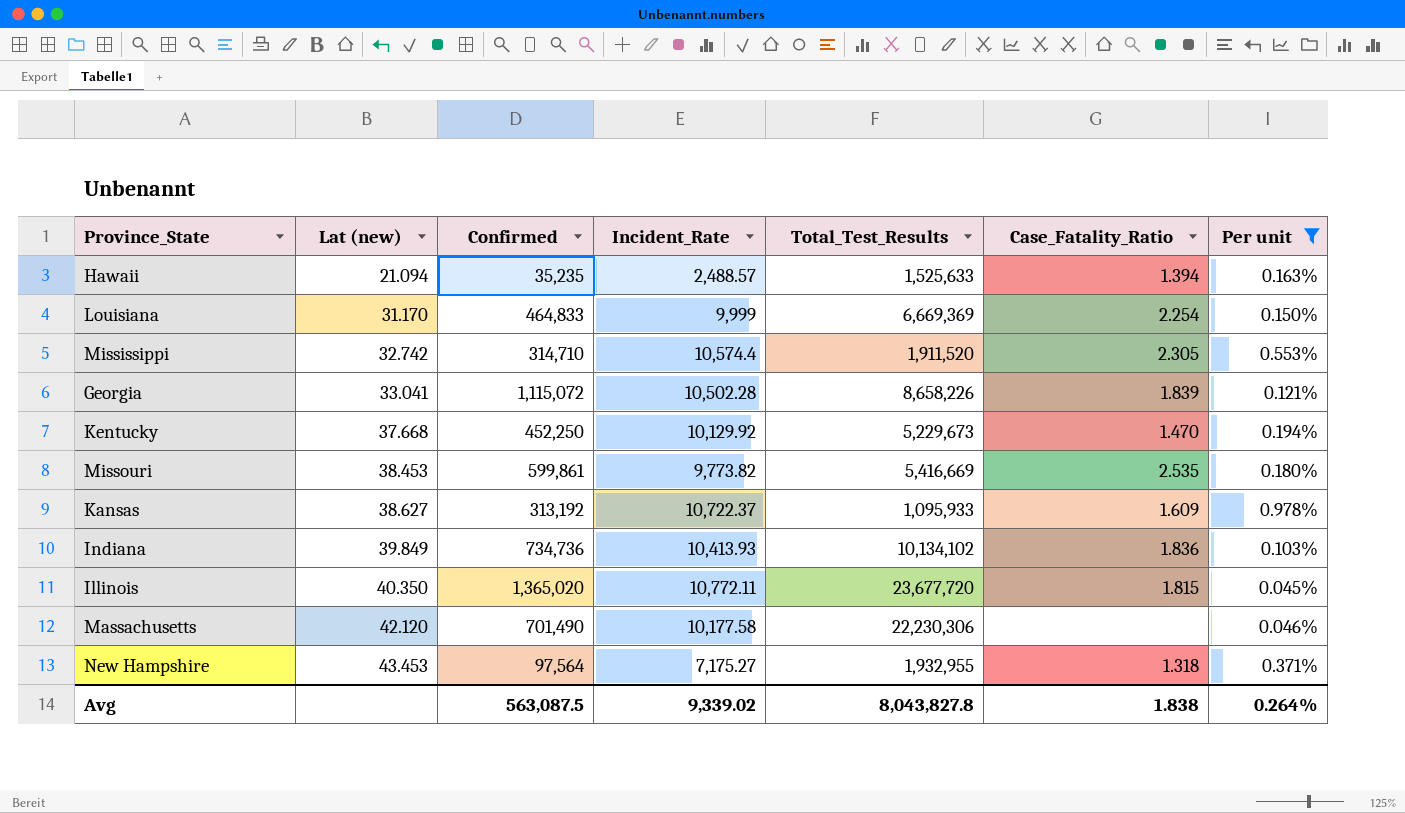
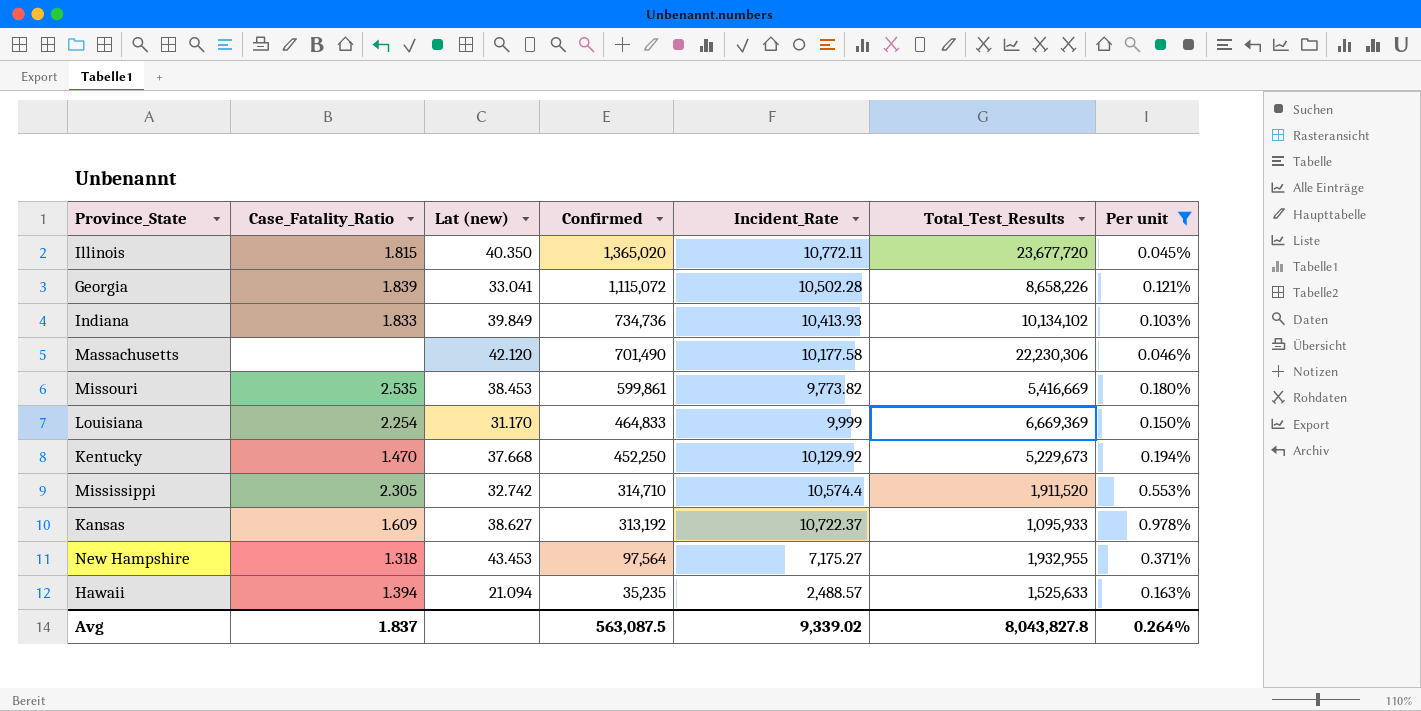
row order: Lat (new) ascending -> Confirmed descending
column Case_Fatality_Ratio | position: 6 -> 2
Indiana | Case_Fatality_Ratio: 1.836 -> 1.833
Avg | Case_Fatality_Ratio: 1.838 -> 1.837

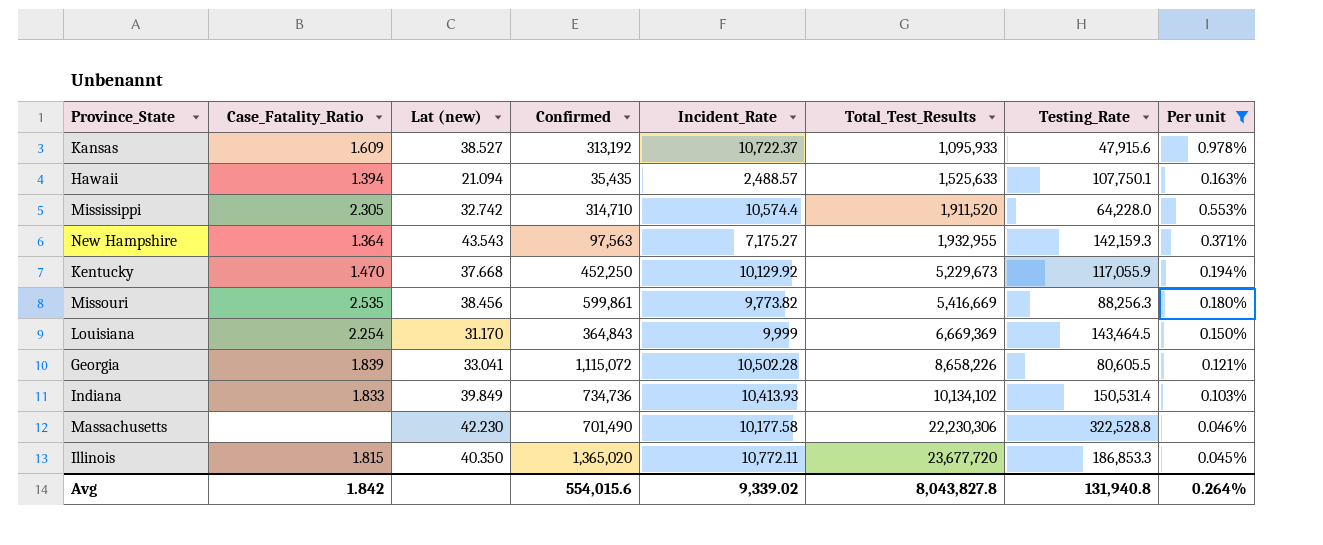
row order: Confirmed descending -> Total_Test_Results ascending
column Testing_Rate | position: none -> 7
Kansas | Lat (new): 38.627 -> 38.527
Hawaii | Confirmed: 35,235 -> 35,435
New Hampshire | Case_Fatality_Ratio: 1.318 -> 1.364
New Hampshire | Lat (new): 43.453 -> 43.543
New Hampshire | Confirmed: 97,564 -> 97,563
Missouri | Lat (new): 38.453 -> 38.456
Louisiana | Confirmed: 464,833 -> 364,843
Massachusetts | Lat (new): 42.120 -> 42.230
Avg | Case_Fatality_Ratio: 1.837 -> 1.842
Avg | Confirmed: 563,087.5 -> 554,015.6

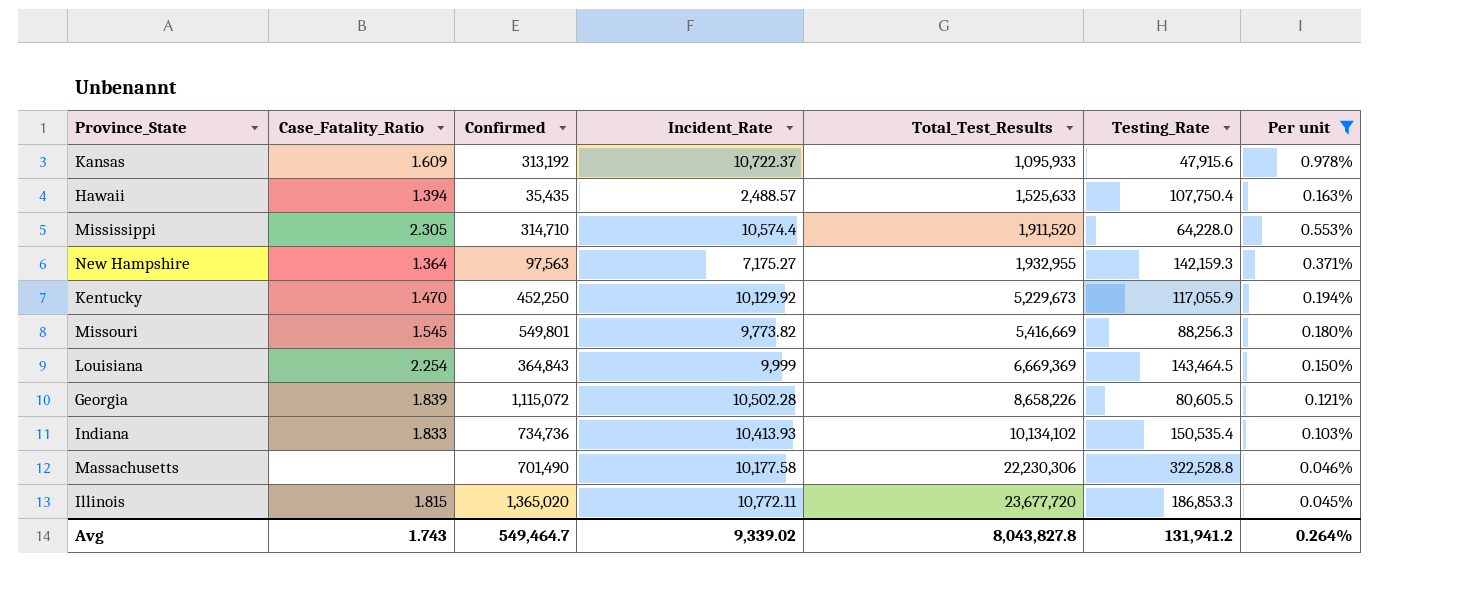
column Lat (new) | position: 3 -> none
Hawaii | Testing_Rate: 107,750.1 -> 107,750.4
Missouri | Case_Fatality_Ratio: 2.535 -> 1.545
Missouri | Confirmed: 599,861 -> 549,801
Indiana | Testing_Rate: 150,531.4 -> 150,535.4
Avg | Case_Fatality_Ratio: 1.842 -> 1.743
Avg | Confirmed: 554,015.6 -> 549,464.7
Avg | Testing_Rate: 131,940.8 -> 131,941.2

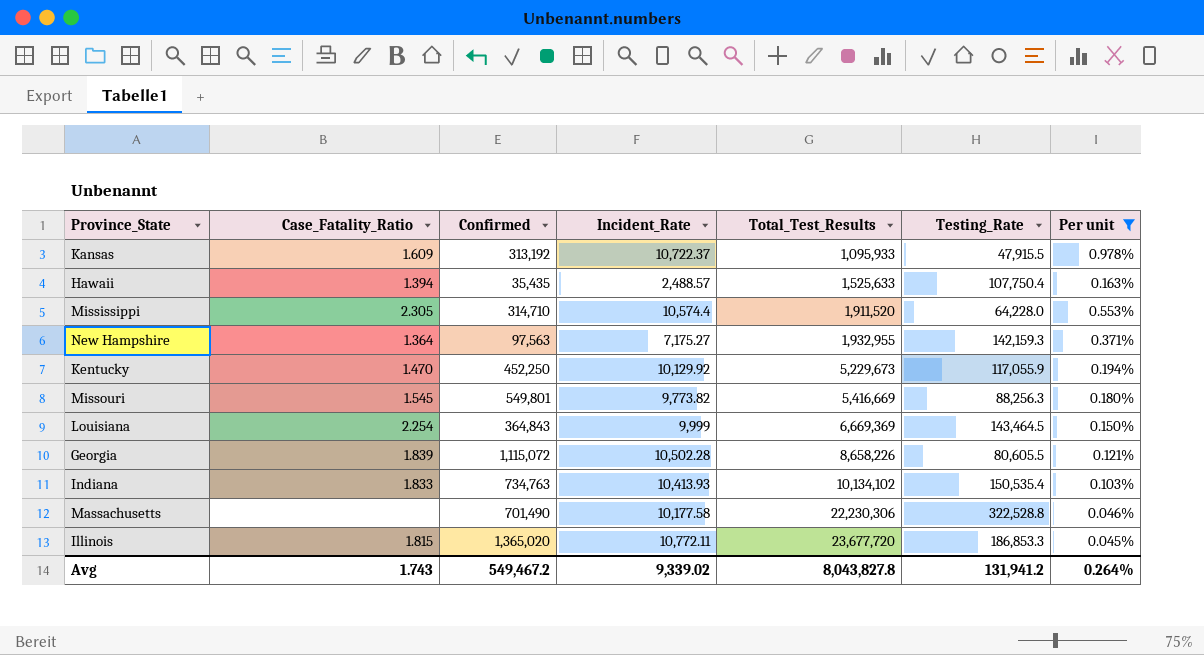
Kansas | Testing_Rate: 47,915.6 -> 47,915.5
Indiana | Confirmed: 734,736 -> 734,763
Avg | Confirmed: 549,464.7 -> 549,467.2

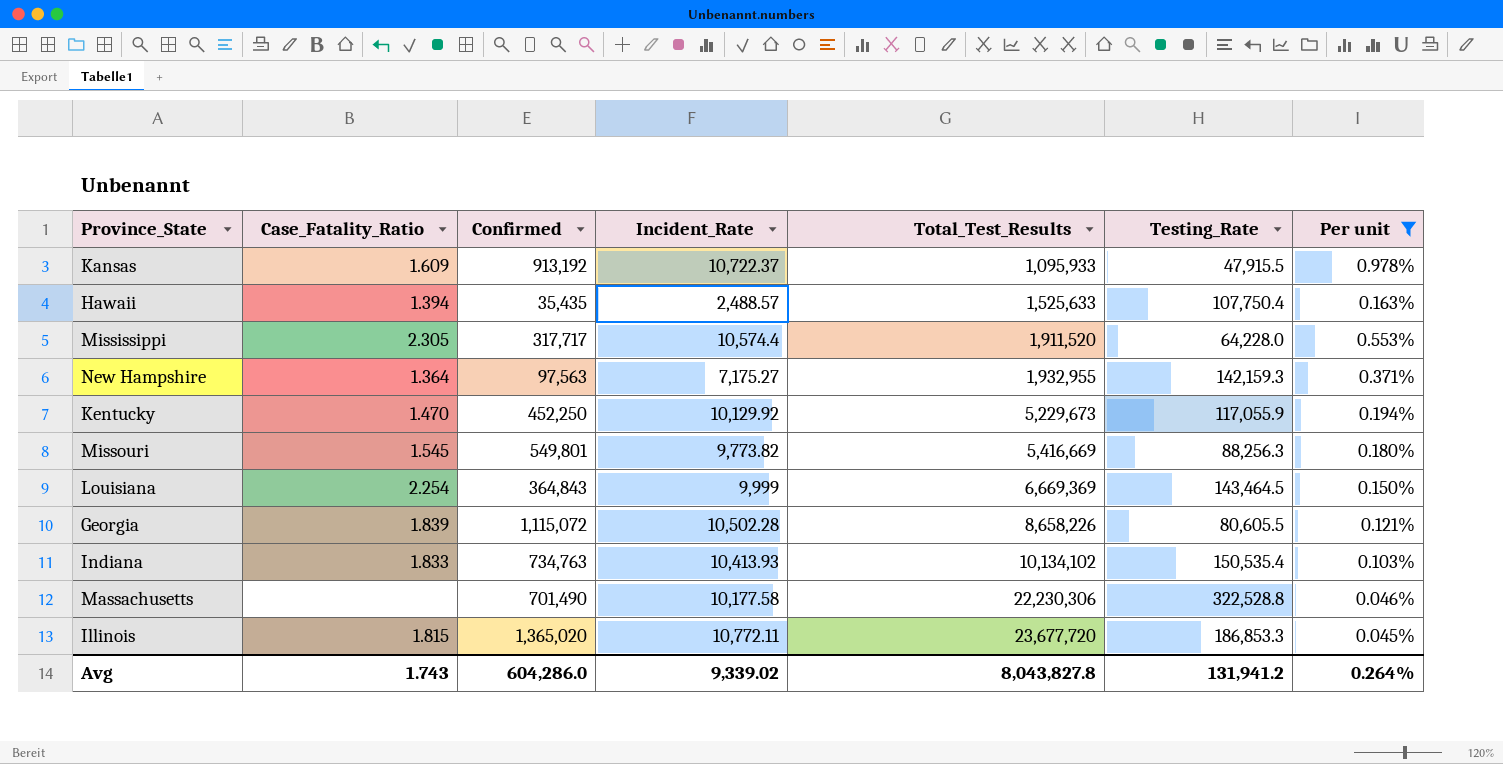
Kansas | Confirmed: 313,192 -> 913,192
Mississippi | Confirmed: 314,710 -> 317,717
Avg | Confirmed: 549,467.2 -> 604,286.0

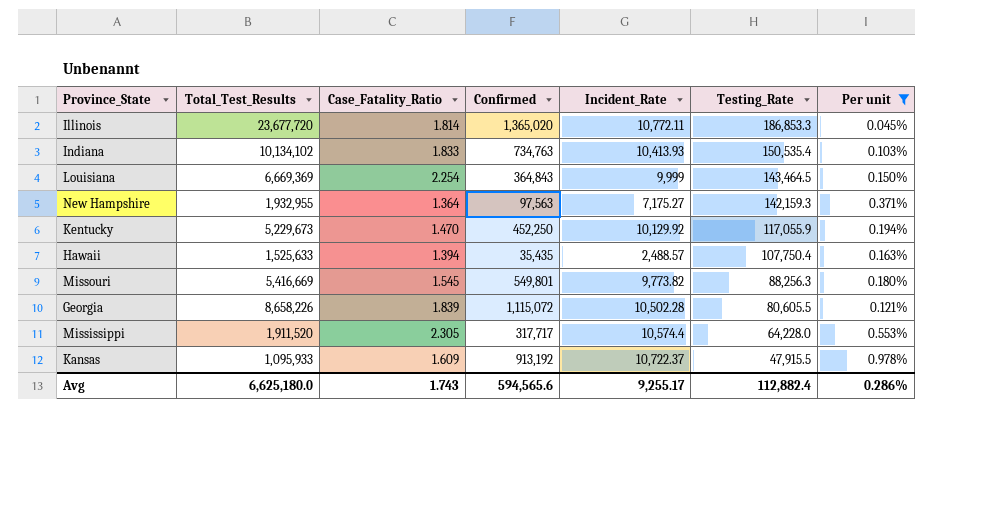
row order: Total_Test_Results ascending -> Testing_Rate descending
column Total_Test_Results | position: 5 -> 2
row Massachusetts: none | 701,490 | 10,177.58 | 22,230,306 | 322,528.8 | 0.046% -> none
Illinois | Case_Fatality_Ratio: 1.815 -> 1.814
Avg | Total_Test_Results: 8,043,827.8 -> 6,625,180.0
Avg | Confirmed: 604,286.0 -> 594,565.6
Avg | Incident_Rate: 9,339.02 -> 9,255.17
Avg | Testing_Rate: 131,941.2 -> 112,882.4
Avg | Per unit: 0.264% -> 0.286%

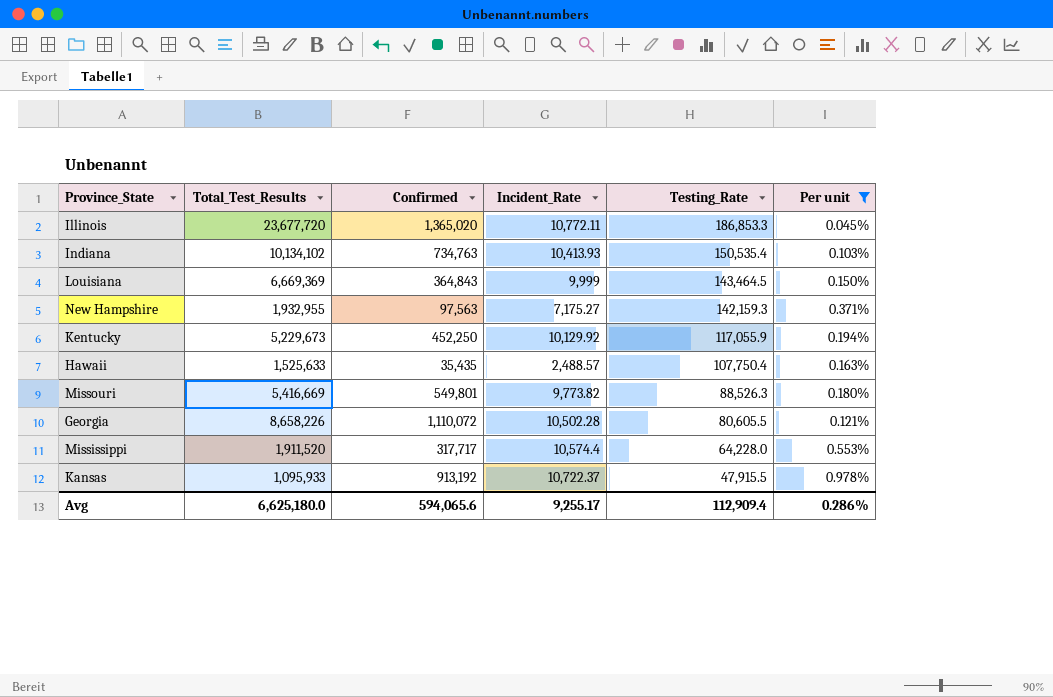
column Case_Fatality_Ratio | position: 3 -> none
Missouri | Testing_Rate: 88,256.3 -> 88,526.3
Georgia | Confirmed: 1,115,072 -> 1,110,072
Avg | Confirmed: 594,565.6 -> 594,065.6
Avg | Testing_Rate: 112,882.4 -> 112,909.4

